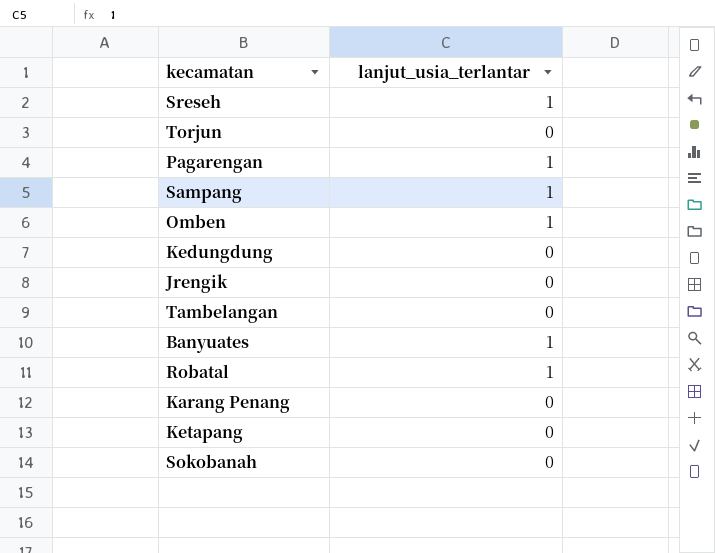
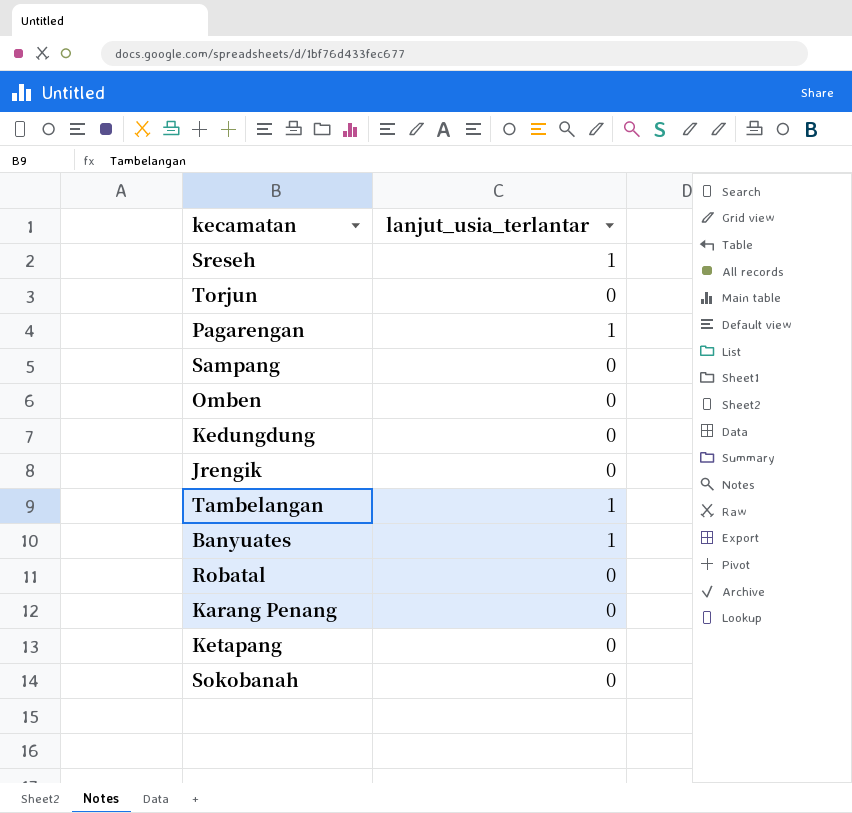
Sampang | lanjut_usia_terlantar: 1 -> 0
Omben | lanjut_usia_terlantar: 1 -> 0
Tambelangan | lanjut_usia_terlantar: 0 -> 1
Robatal | lanjut_usia_terlantar: 1 -> 0

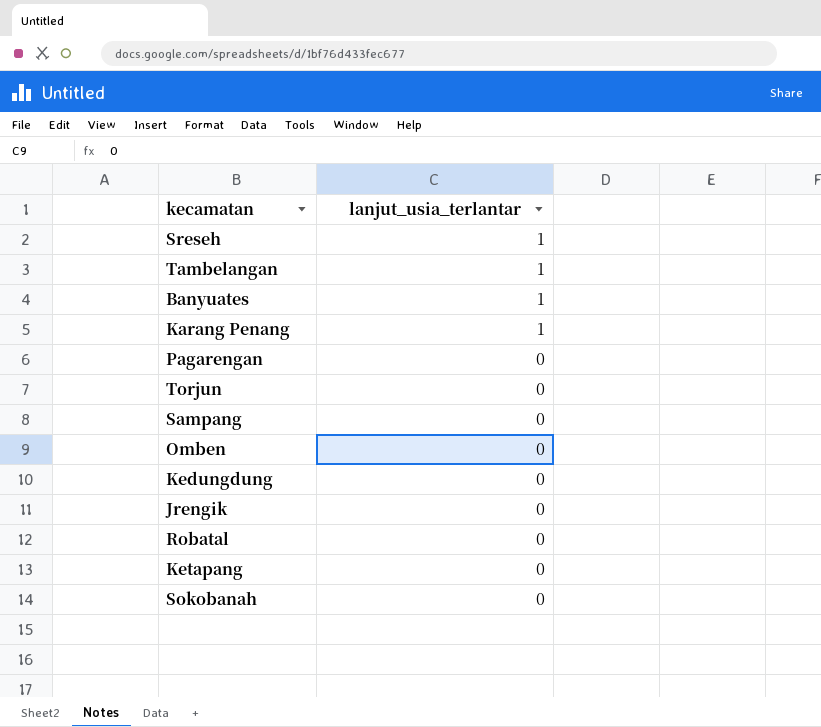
row order: none -> lanjut_usia_terlantar descending
Karang Penang | lanjut_usia_terlantar: 0 -> 1
Pagarengan | lanjut_usia_terlantar: 1 -> 0

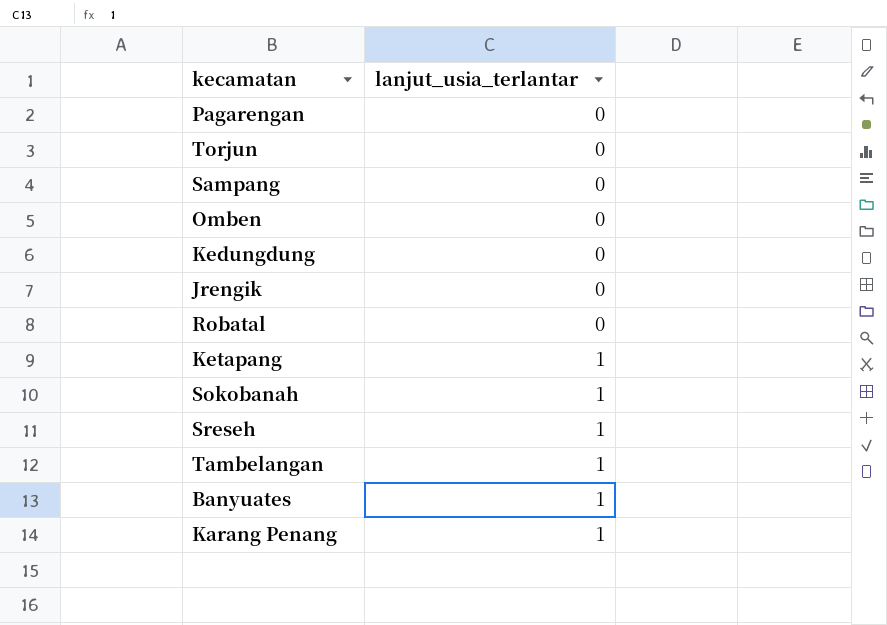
row order: lanjut_usia_terlantar descending -> lanjut_usia_terlantar ascending
Ketapang | lanjut_usia_terlantar: 0 -> 1
Sokobanah | lanjut_usia_terlantar: 0 -> 1

